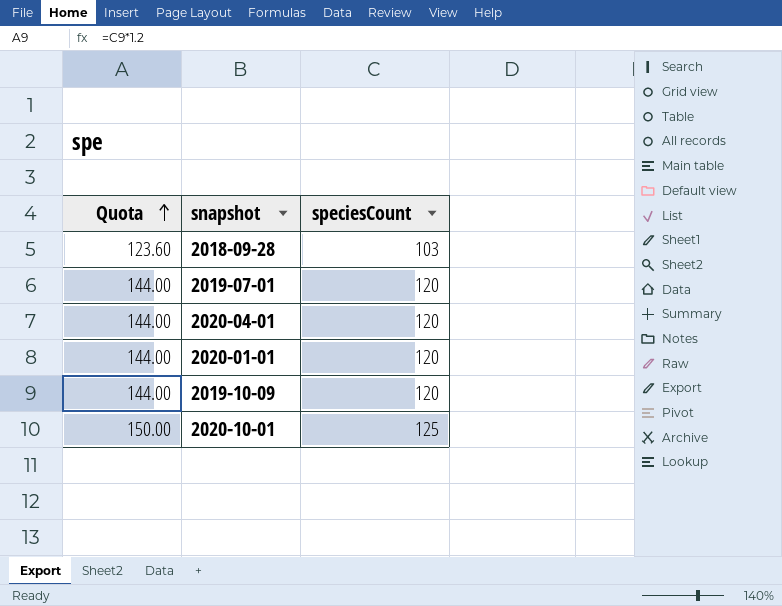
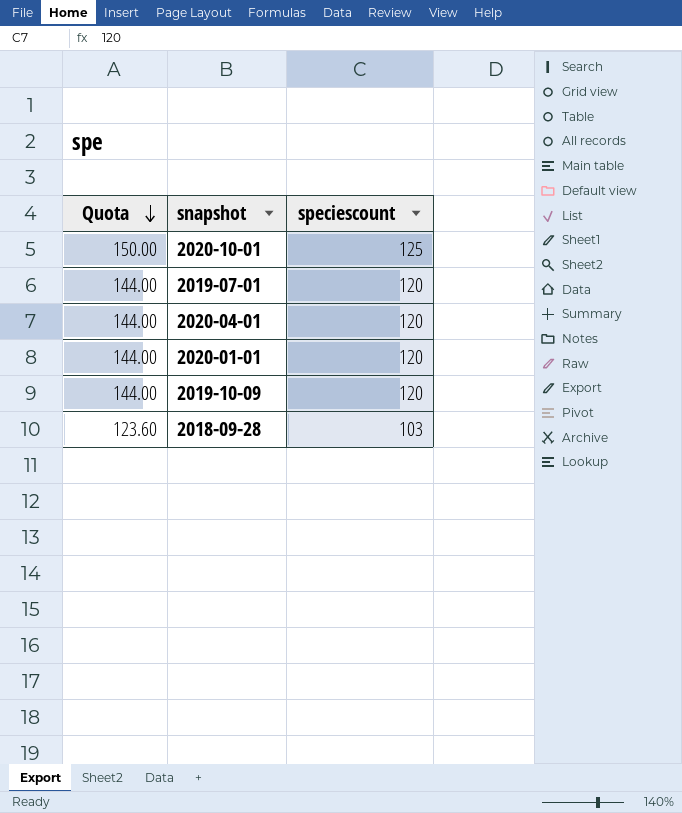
row order: Quota ascending -> Quota descending
column name: speciesCount -> speciescount

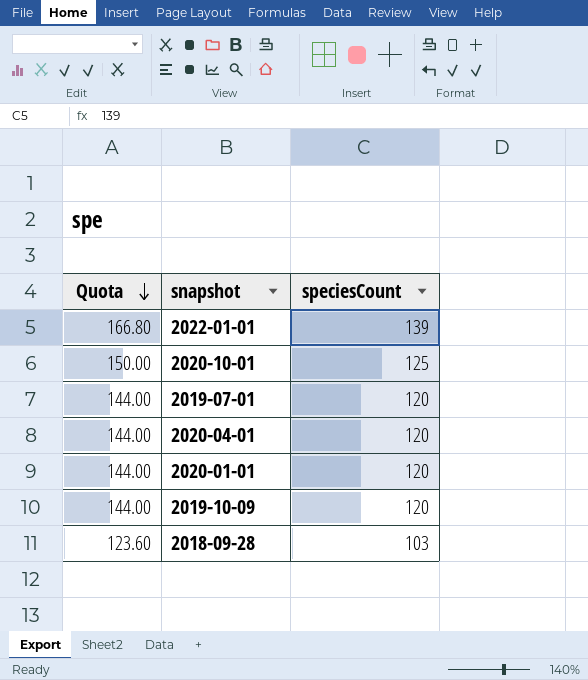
column name: speciescount -> speciesCount
row 2022-01-01: none -> 166.80 | 139

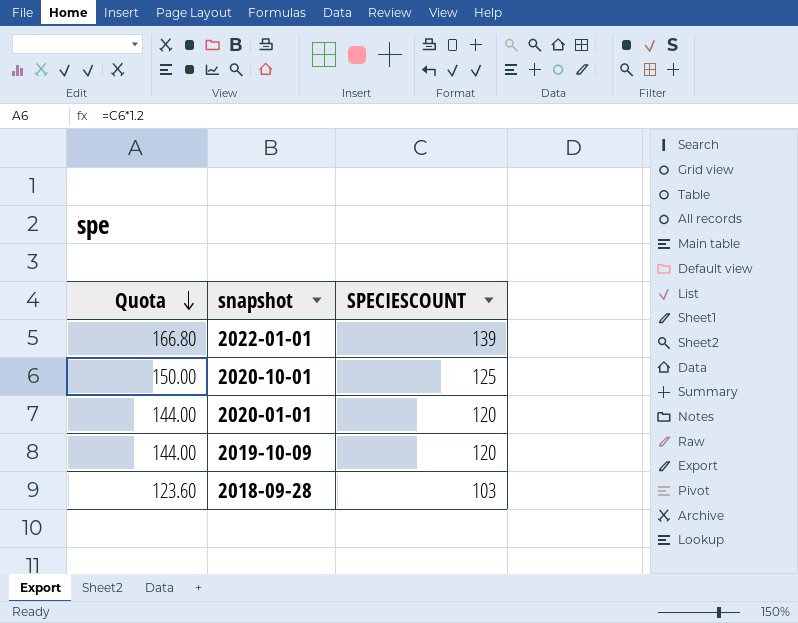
column name: speciesCount -> SPECIESCOUNT
row 2019-07-01: 144.00 | 120 -> none
row 2020-04-01: 144.00 | 120 -> none

